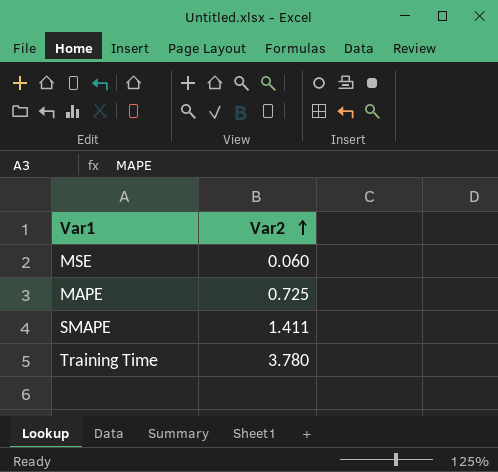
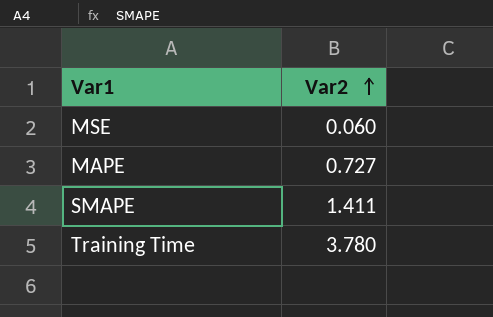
MAPE | Var2: 0.725 -> 0.727

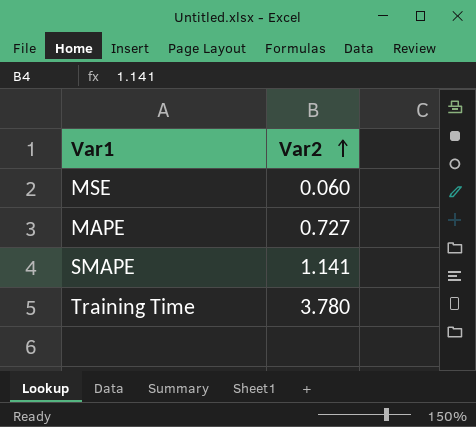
SMAPE | Var2: 1.411 -> 1.141

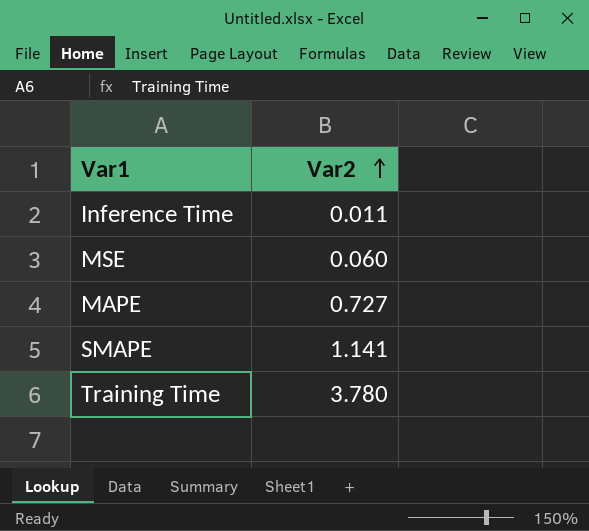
row Inference Time: none -> 0.011

